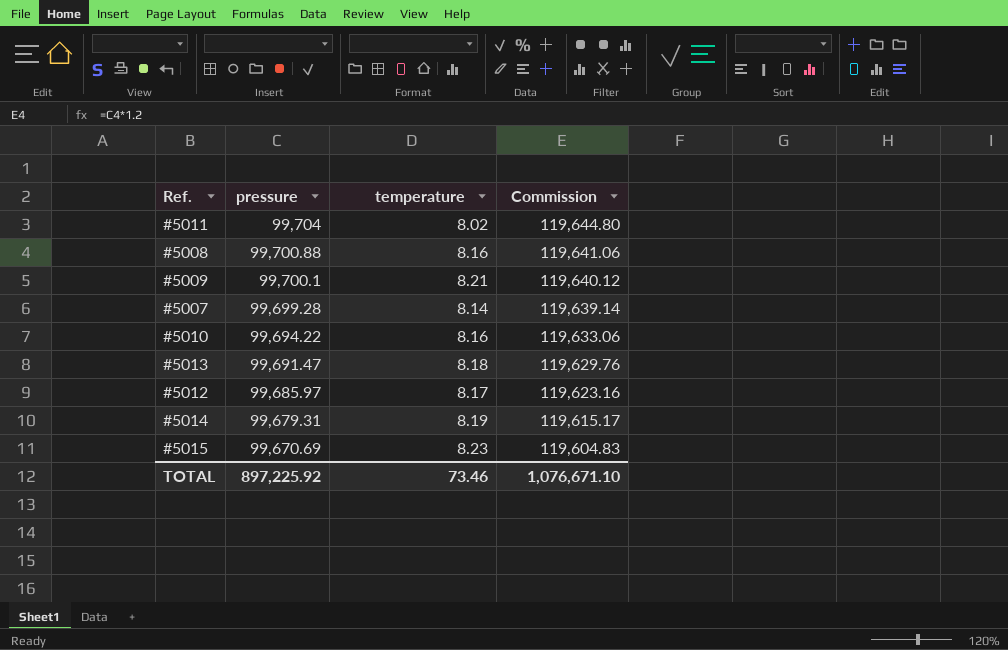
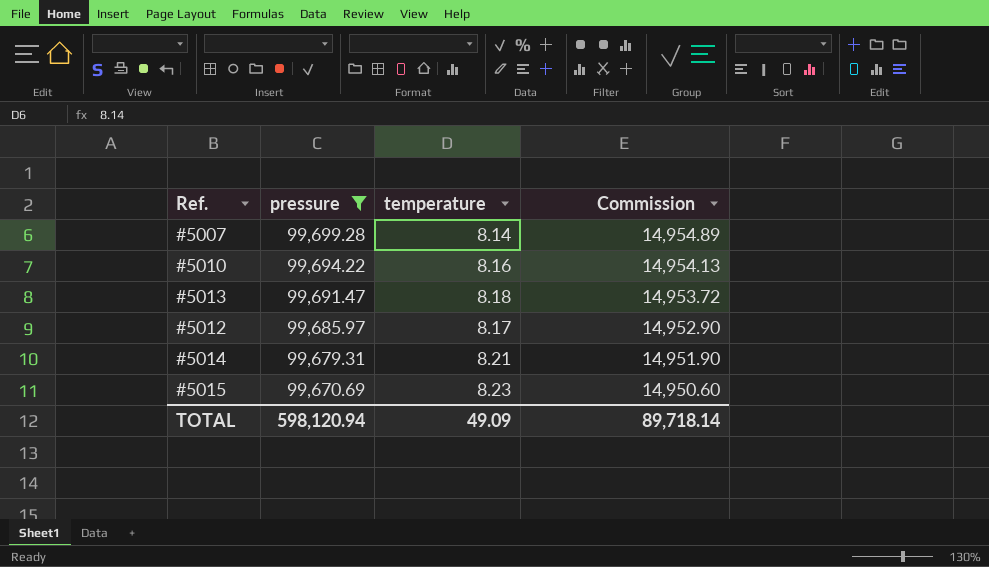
filter: none -> pressure <= 99,699.28
column Commission | formula: [pressure] * 1.2 -> [pressure] * 0.15
#5014 | temperature: 8.19 -> 8.21
TOTAL | pressure: 897,225.92 -> 598,120.94
TOTAL | temperature: 73.46 -> 49.09
TOTAL | Commission: 1,076,671.10 -> 89,718.14

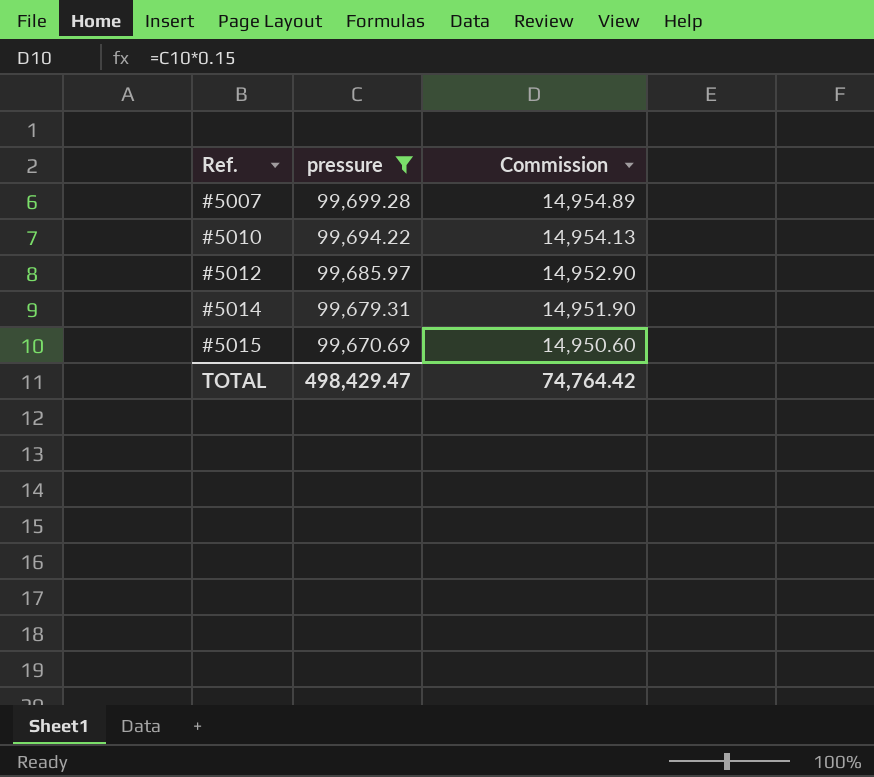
column temperature | position: 3 -> none
row #5013: 99,691.47 | 8.18 | 14,953.72 -> none
TOTAL | pressure: 598,120.94 -> 498,429.47
TOTAL | Commission: 89,718.14 -> 74,764.42

